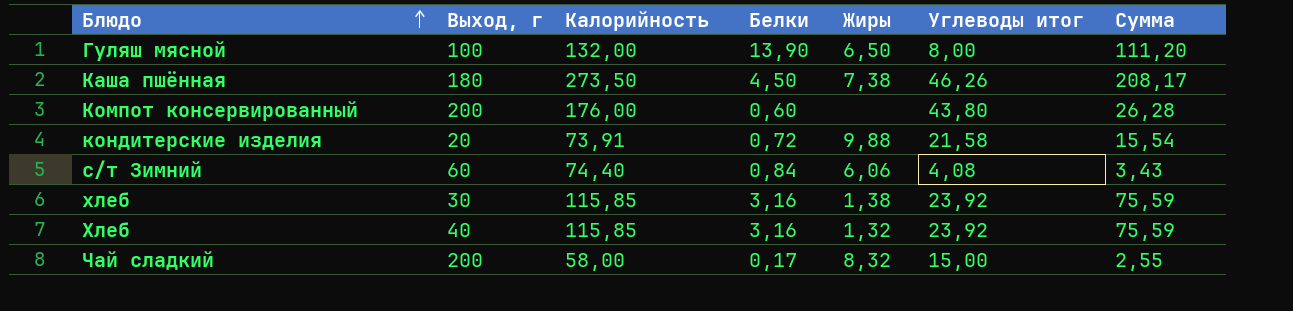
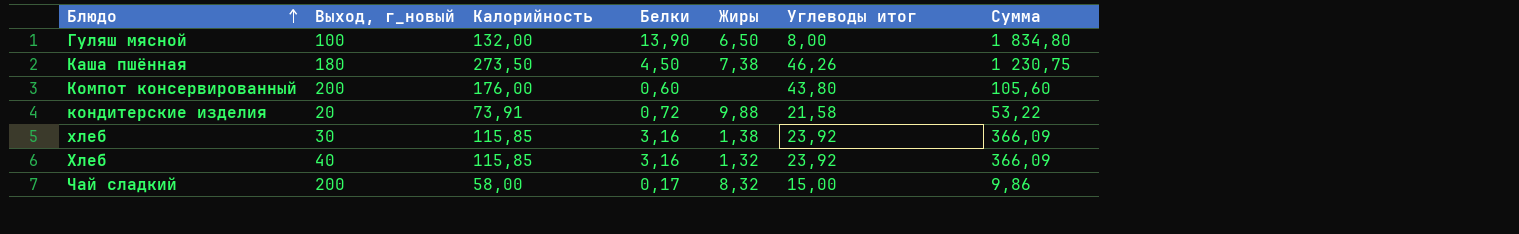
column name: Выход, г -> Выход, г_новый
column Сумма | formula: [Белки] * [Углеводы итог] -> [Калорийность] * [Белки]
row с/т Зимний: 60 | 74,40 | 0,84 | 6,06 | 4,08 | 3,43 -> none

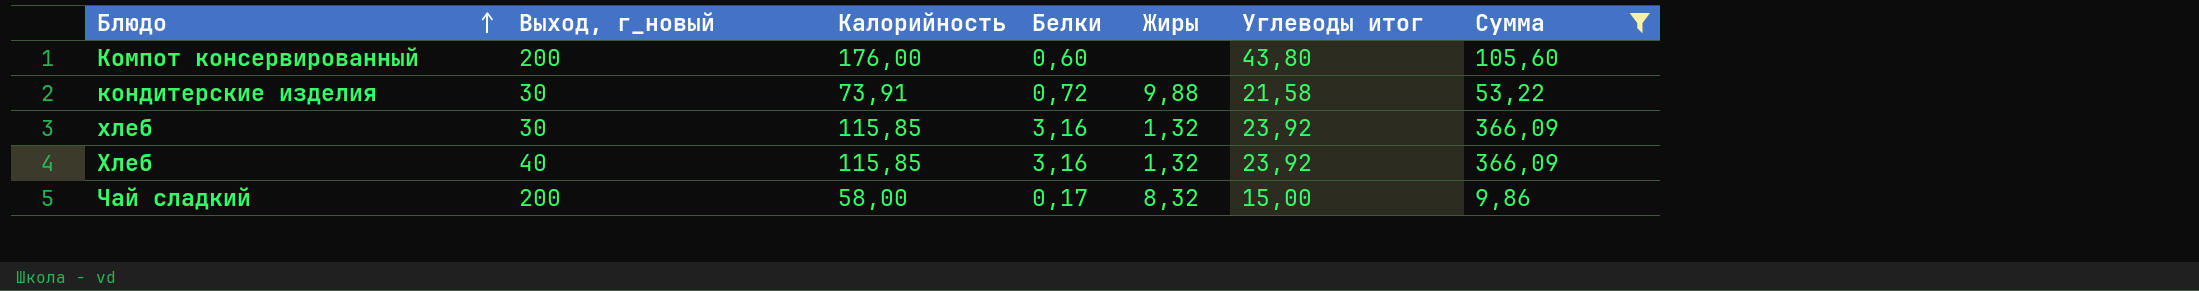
filter: none -> Сумма <= 366,09
кондитерские изделия | Выход, г_новый: 20 -> 30
хлеб | Жиры: 1,38 -> 1,32

